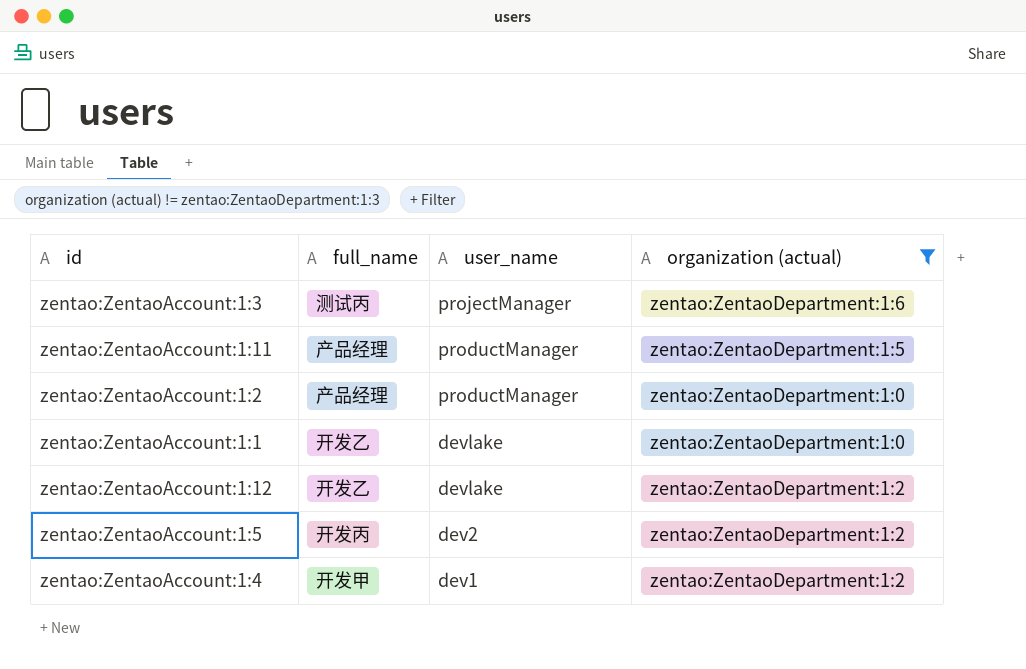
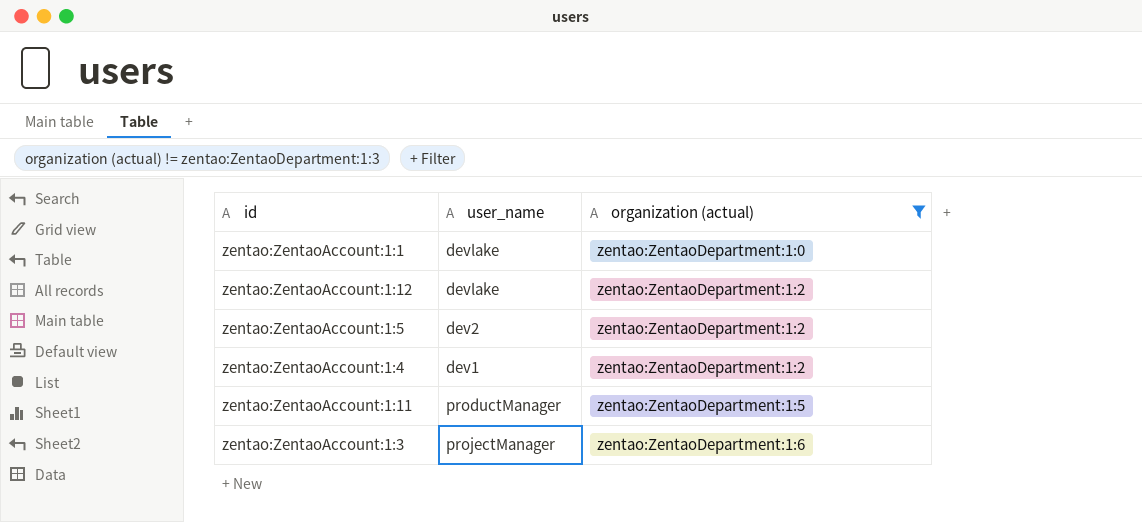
row order: user_name descending -> organization (actual) ascending
column full_name | position: 2 -> none
row zentao:ZentaoAccount:1:2: 产品经理 | productManager | zentao:ZentaoDepartment:1:0 -> none

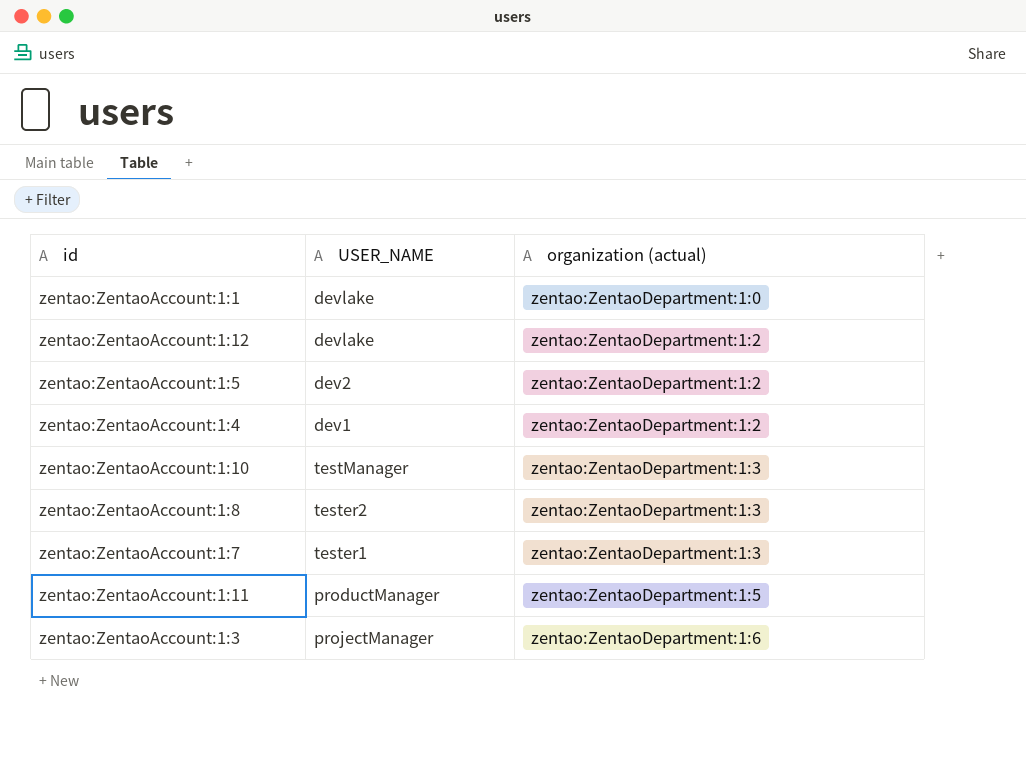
filter: organization (actual) != zentao:ZentaoDepartment:1:3 -> none
column name: user_name -> USER_NAME

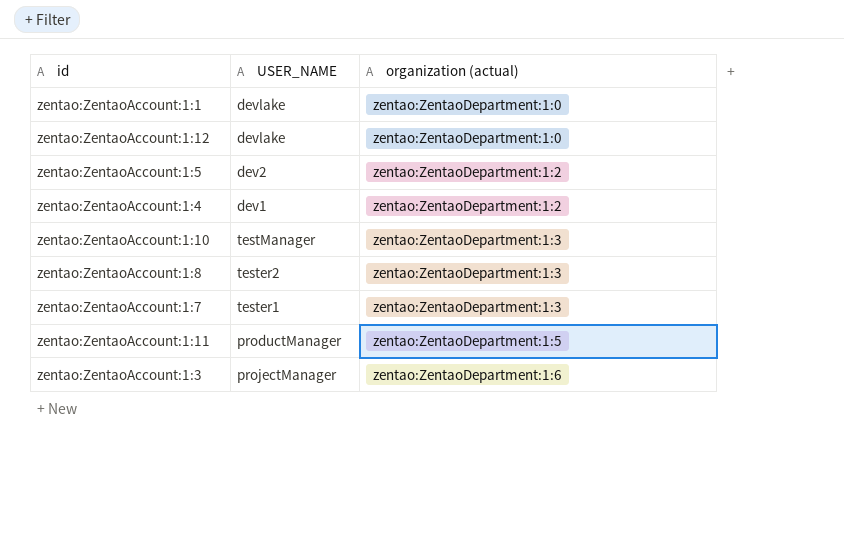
zentao:ZentaoAccount:1:12 | organization (actual): zentao:ZentaoDepartment:1:2 -> zentao:ZentaoDepartment:1:0

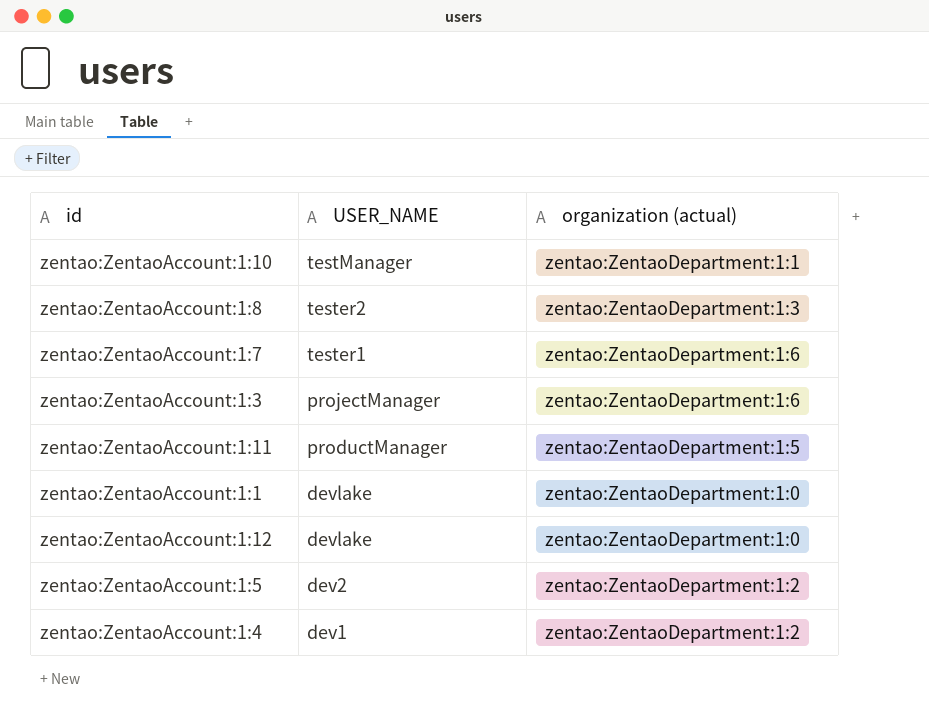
row order: organization (actual) ascending -> USER_NAME descending
zentao:ZentaoAccount:1:10 | organization (actual): zentao:ZentaoDepartment:1:3 -> zentao:ZentaoDepartment:1:1
zentao:ZentaoAccount:1:7 | organization (actual): zentao:ZentaoDepartment:1:3 -> zentao:ZentaoDepartment:1:6

